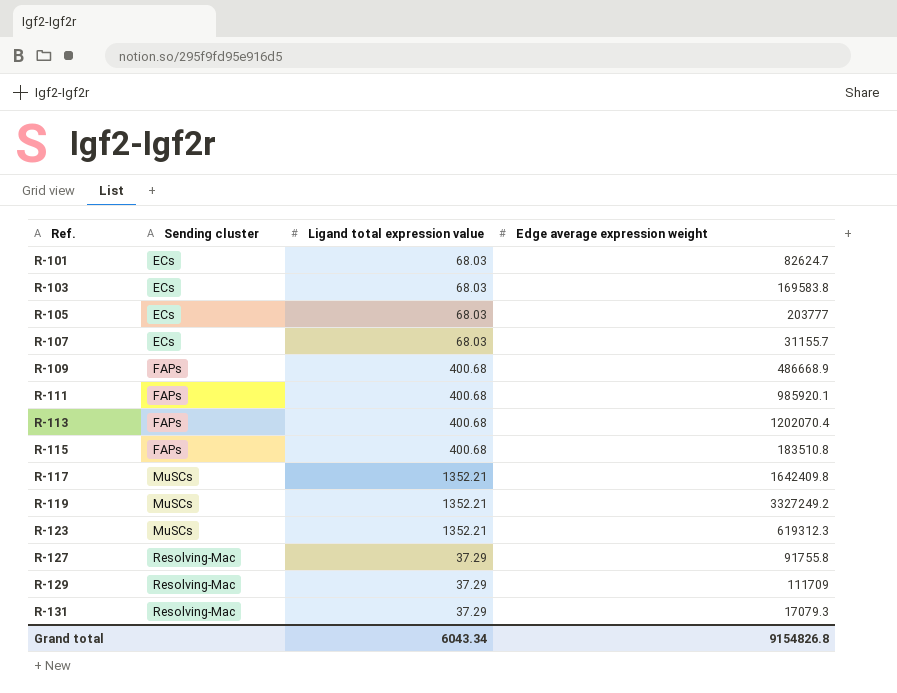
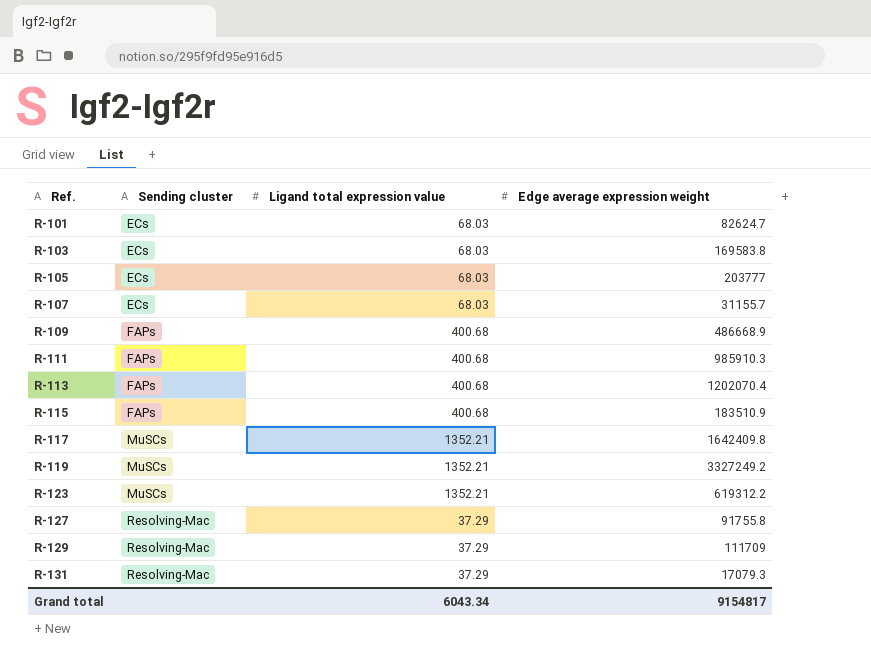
R-111 | Edge average expression weight: 985920.1 -> 985910.3
R-115 | Edge average expression weight: 183510.8 -> 183510.9
R-123 | Edge average expression weight: 619312.3 -> 619312.2
Grand total | Edge average expression weight: 9154826.8 -> 9154817

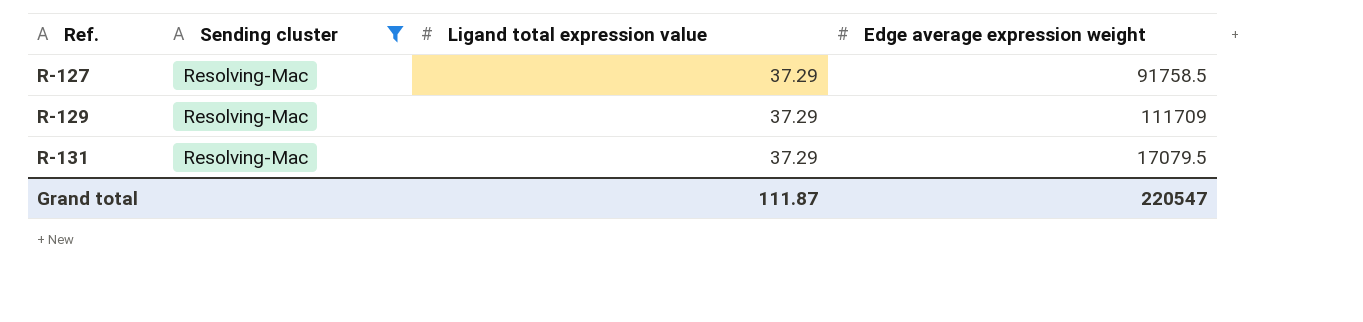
filter: none -> Sending cluster = Resolving-Mac
R-127 | Edge average expression weight: 91755.8 -> 91758.5
R-131 | Edge average expression weight: 17079.3 -> 17079.5
Grand total | Ligand total expression value: 6043.34 -> 111.87
Grand total | Edge average expression weight: 9154817 -> 220547

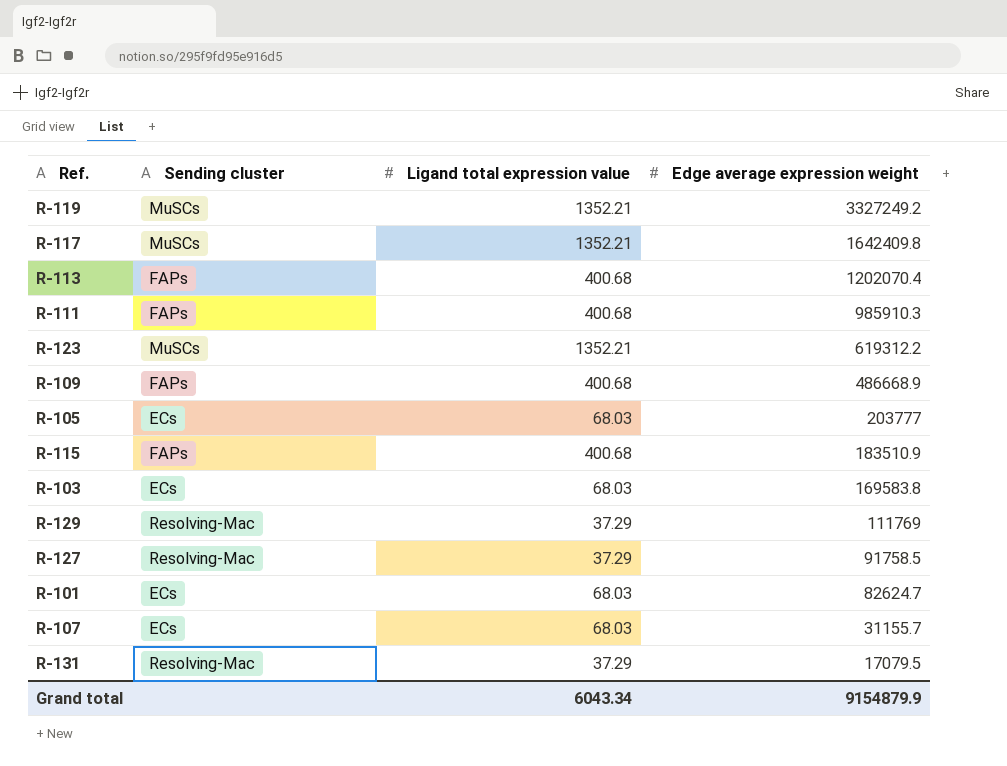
filter: Sending cluster = Resolving-Mac -> none
row order: Ref. ascending -> Edge average expression weight descending
R-129 | Edge average expression weight: 111709 -> 111769
Grand total | Ligand total expression value: 111.87 -> 6043.34
Grand total | Edge average expression weight: 220547 -> 9154879.9

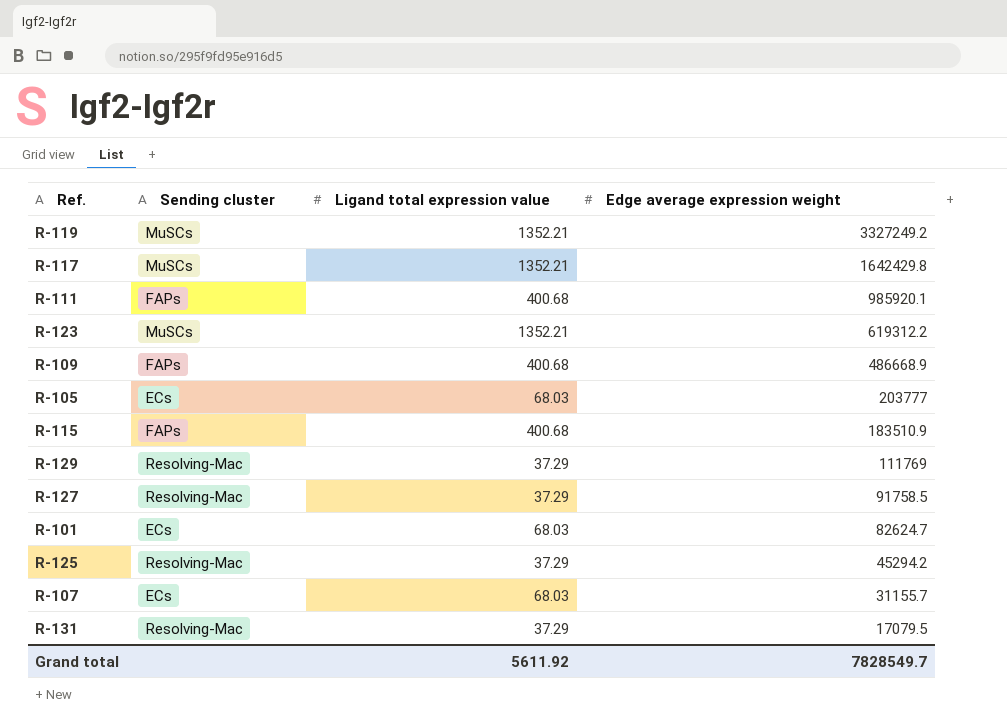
row R-113: FAPs | 400.68 | 1202070.4 -> none
row R-103: ECs | 68.03 | 169583.8 -> none
R-117 | Edge average expression weight: 1642409.8 -> 1642429.8
R-111 | Edge average expression weight: 985910.3 -> 985920.1
row R-125: none -> Resolving-Mac | 37.29 | 45294.2
Grand total | Ligand total expression value: 6043.34 -> 5611.92
Grand total | Edge average expression weight: 9154879.9 -> 7828549.7

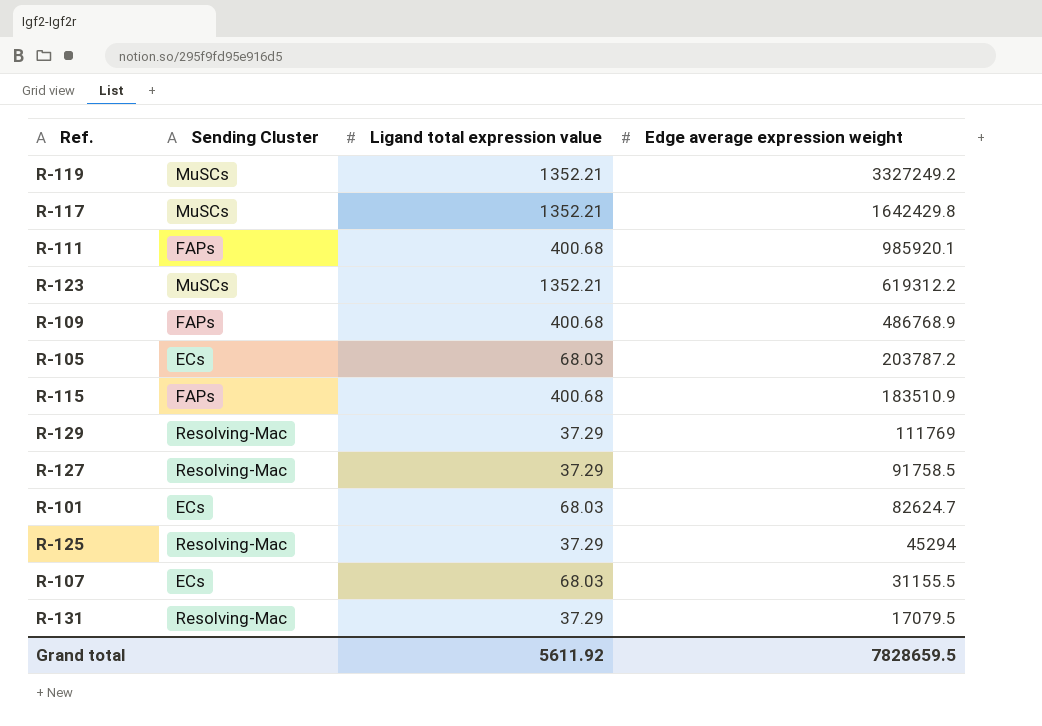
column name: Sending cluster -> Sending Cluster
R-109 | Edge average expression weight: 486668.9 -> 486768.9
R-105 | Edge average expression weight: 203777 -> 203787.2
R-125 | Edge average expression weight: 45294.2 -> 45294
R-107 | Edge average expression weight: 31155.7 -> 31155.5
Grand total | Edge average expression weight: 7828549.7 -> 7828659.5

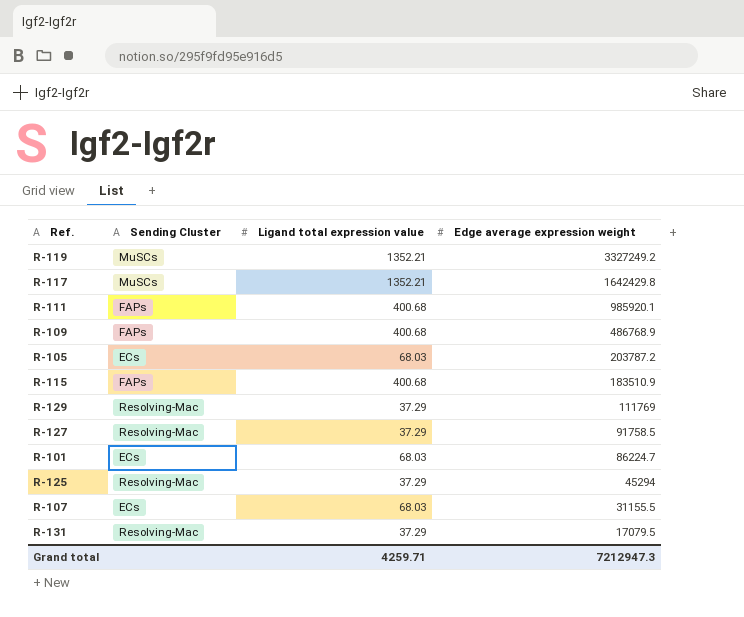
row R-123: MuSCs | 1352.21 | 619312.2 -> none
R-101 | Edge average expression weight: 82624.7 -> 86224.7
Grand total | Ligand total expression value: 5611.92 -> 4259.71
Grand total | Edge average expression weight: 7828659.5 -> 7212947.3

